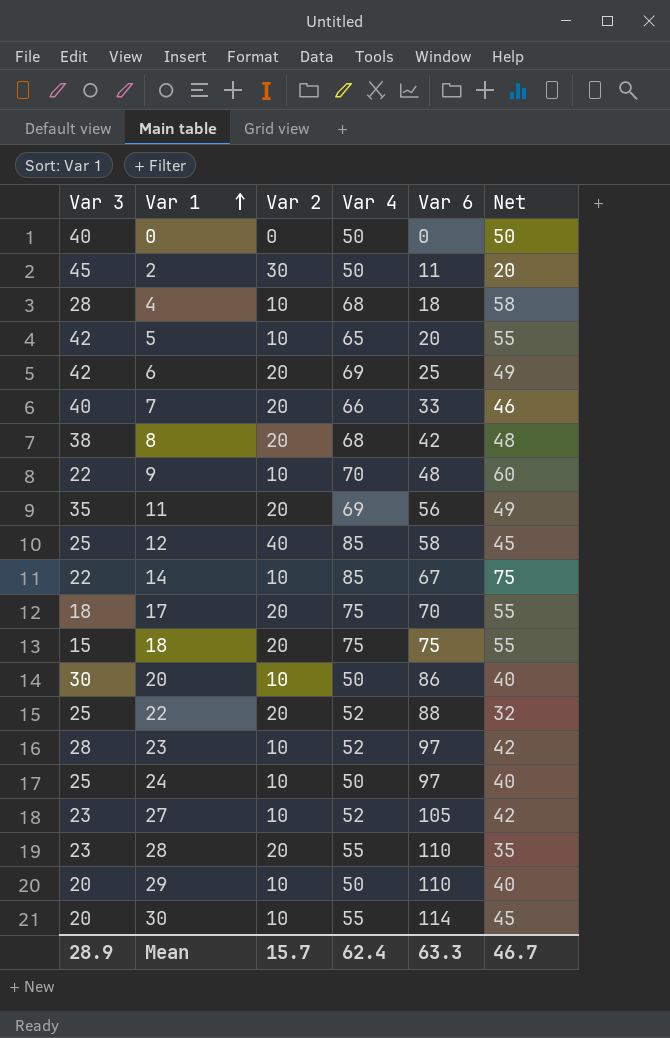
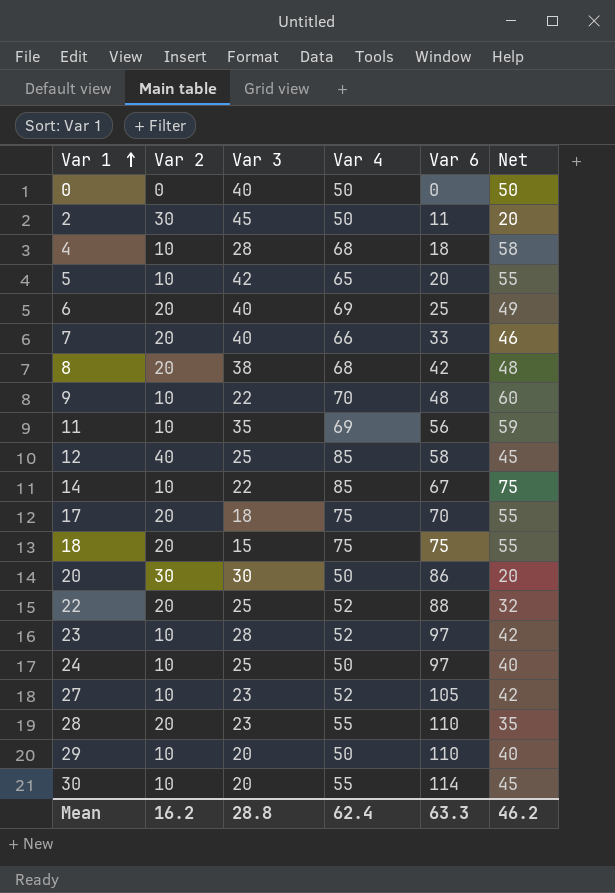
column Var 3 | position: 1 -> 3
6 | Var 3: 42 -> 40
11 | Var 2: 20 -> 10
11 | Net: 49 -> 59
20 | Var 2: 10 -> 30
20 | Net: 40 -> 20
Mean | Var 2: 15.7 -> 16.2
Mean | Var 3: 28.9 -> 28.8
Mean | Net: 46.7 -> 46.2

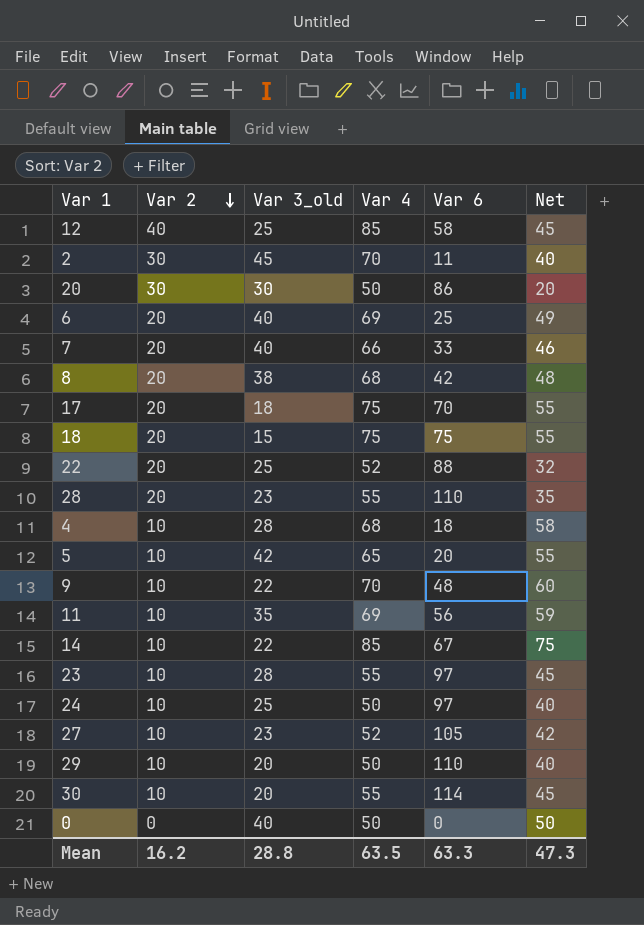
row order: Var 1 ascending -> Var 2 descending
column name: Var 3 -> Var 3_old
2 | Var 4: 50 -> 70
2 | Net: 20 -> 40
23 | Var 4: 52 -> 55
23 | Net: 42 -> 45
Mean | Var 4: 62.4 -> 63.5
Mean | Net: 46.2 -> 47.3

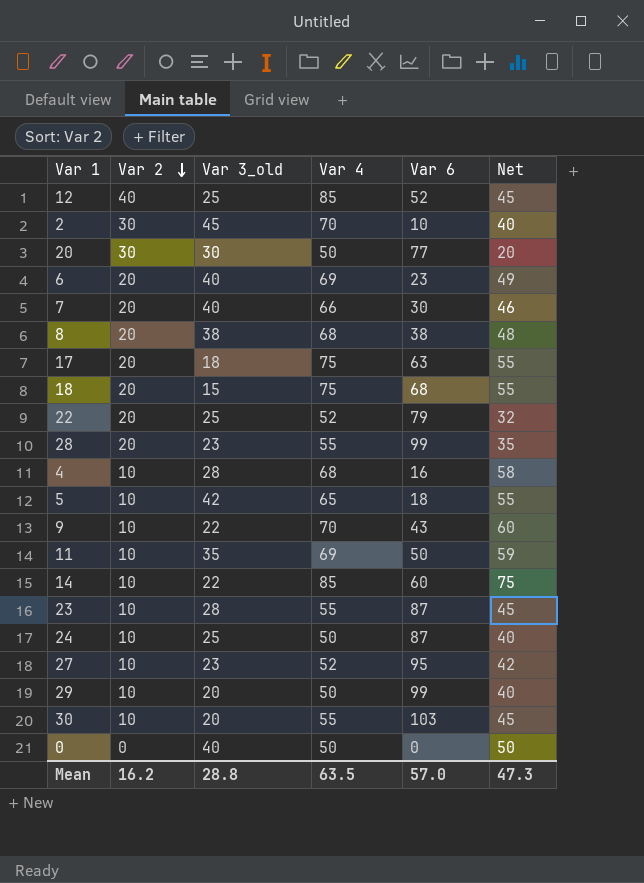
12 | Var 6: 58 -> 52
2 | Var 6: 11 -> 10
20 | Var 6: 86 -> 77
6 | Var 6: 25 -> 23
7 | Var 6: 33 -> 30
8 | Var 6: 42 -> 38
17 | Var 6: 70 -> 63
18 | Var 6: 75 -> 68
22 | Var 6: 88 -> 79
28 | Var 6: 110 -> 99
4 | Var 6: 18 -> 16
5 | Var 6: 20 -> 18
9 | Var 6: 48 -> 43
11 | Var 6: 56 -> 50
14 | Var 6: 67 -> 60
23 | Var 6: 97 -> 87
24 | Var 6: 97 -> 87
27 | Var 6: 105 -> 95
29 | Var 6: 110 -> 99
30 | Var 6: 114 -> 103
Mean | Var 6: 63.3 -> 57.0

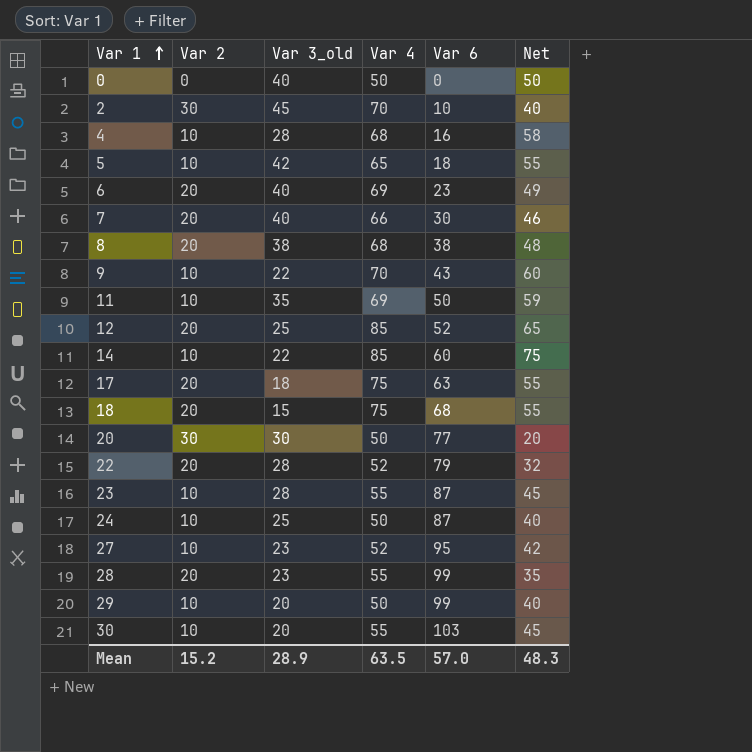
row order: Var 2 descending -> Var 1 ascending
12 | Var 2: 40 -> 20
12 | Net: 45 -> 65
22 | Var 3_old: 25 -> 28
Mean | Var 2: 16.2 -> 15.2
Mean | Var 3_old: 28.8 -> 28.9
Mean | Net: 47.3 -> 48.3

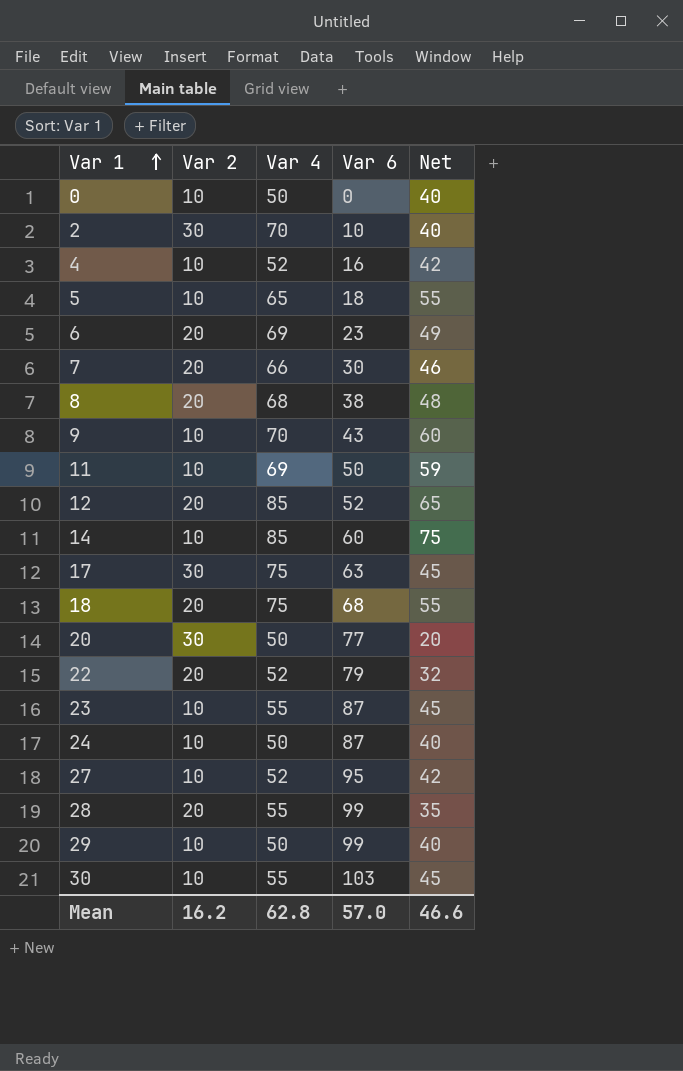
column Var 3_old | position: 3 -> none
0 | Var 2: 0 -> 10
0 | Net: 50 -> 40
4 | Var 4: 68 -> 52
4 | Net: 58 -> 42
17 | Var 2: 20 -> 30
17 | Net: 55 -> 45
Mean | Var 2: 15.2 -> 16.2
Mean | Var 4: 63.5 -> 62.8
Mean | Net: 48.3 -> 46.6

